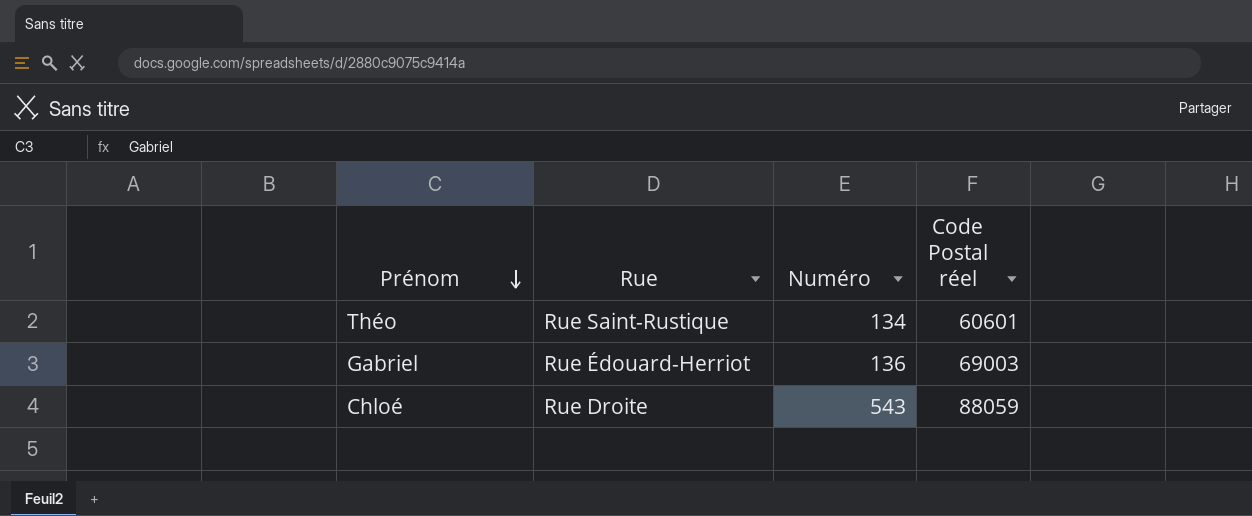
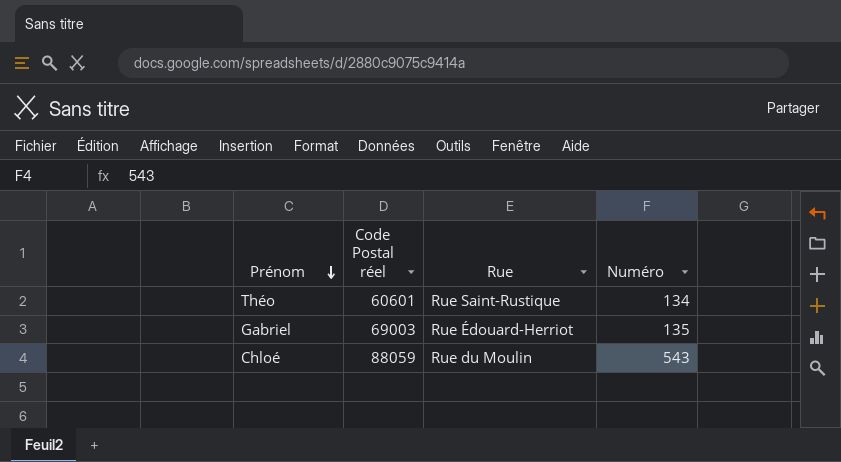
column Code Postal réel | position: 4 -> 2
Gabriel | Numéro: 136 -> 135
Chloé | Rue: Rue Droite -> Rue du Moulin

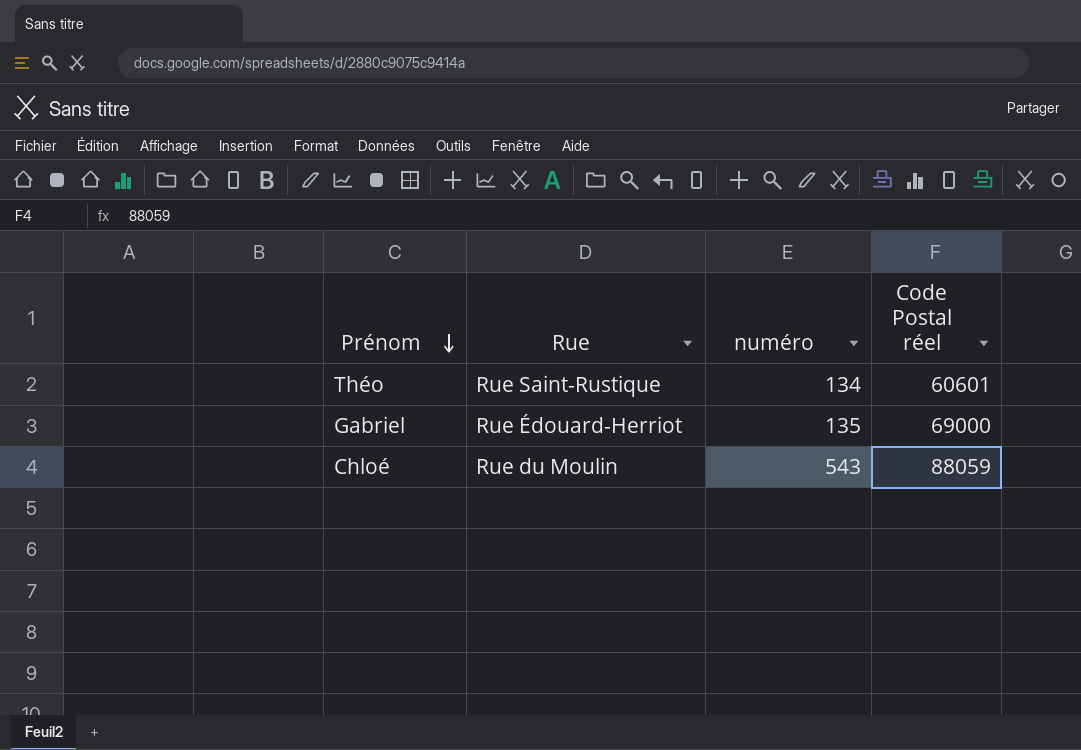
column name: Numéro -> numéro
column Code Postal réel | position: 2 -> 4
Gabriel | Code Postal réel: 69003 -> 69000

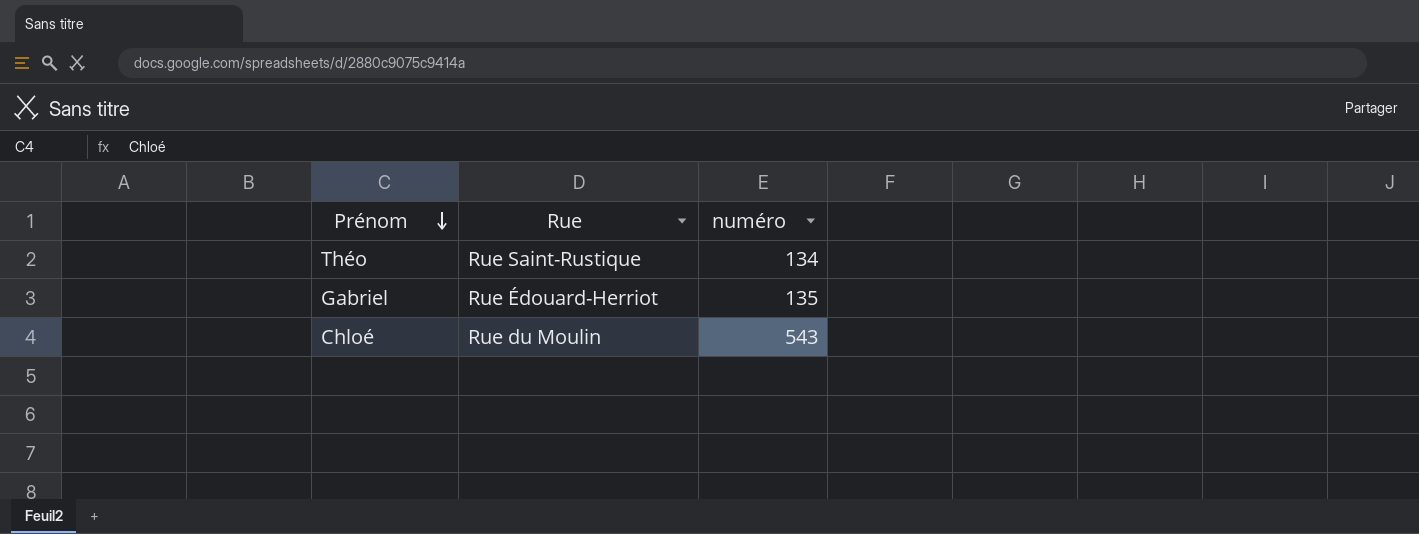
column Code Postal réel | position: 4 -> none

